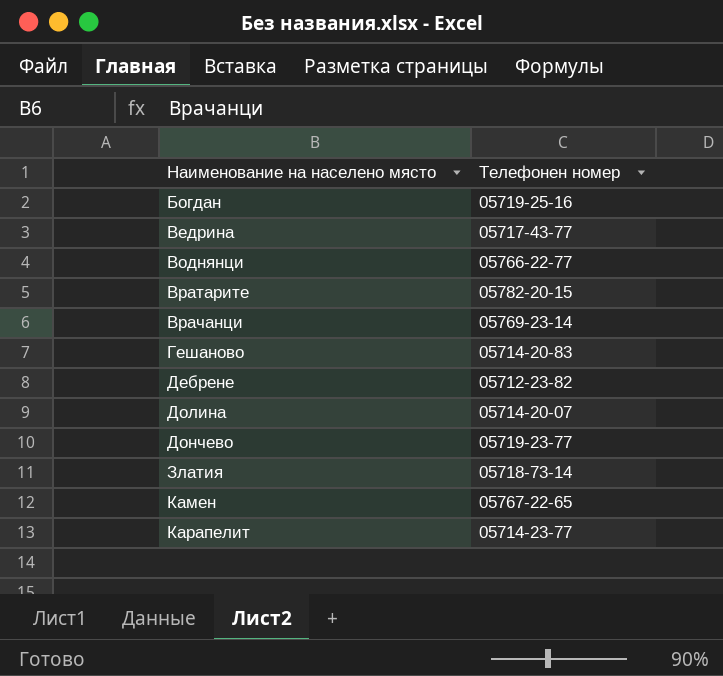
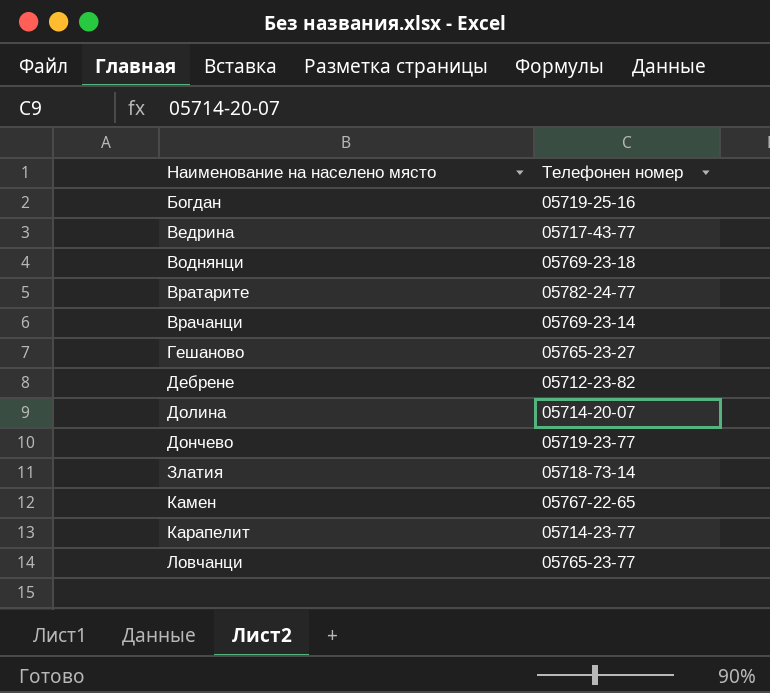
Воднянци | Телефонен номер: 05766-22-77 -> 05769-23-18
Вратарите | Телефонен номер: 05782-20-15 -> 05782-24-77
Гешаново | Телефонен номер: 05714-20-83 -> 05765-23-27
row Ловчанци: none -> 05765-23-77

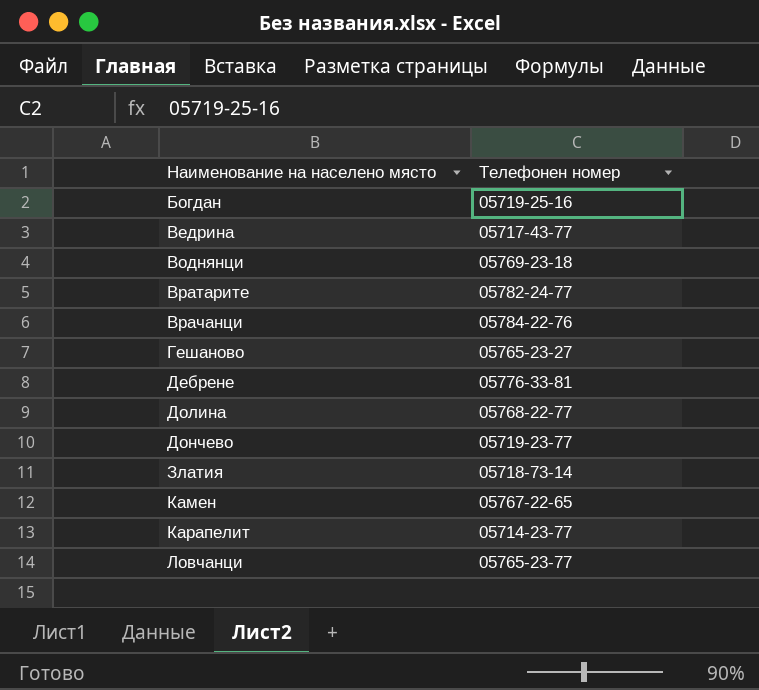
Врачанци | Телефонен номер: 05769-23-14 -> 05784-22-76
Дебрене | Телефонен номер: 05712-23-82 -> 05776-33-81
Долина | Телефонен номер: 05714-20-07 -> 05768-22-77

